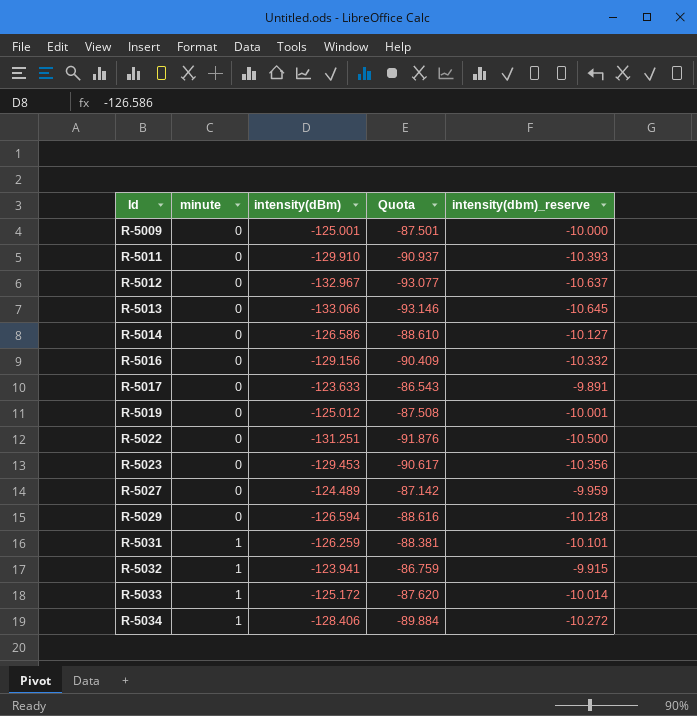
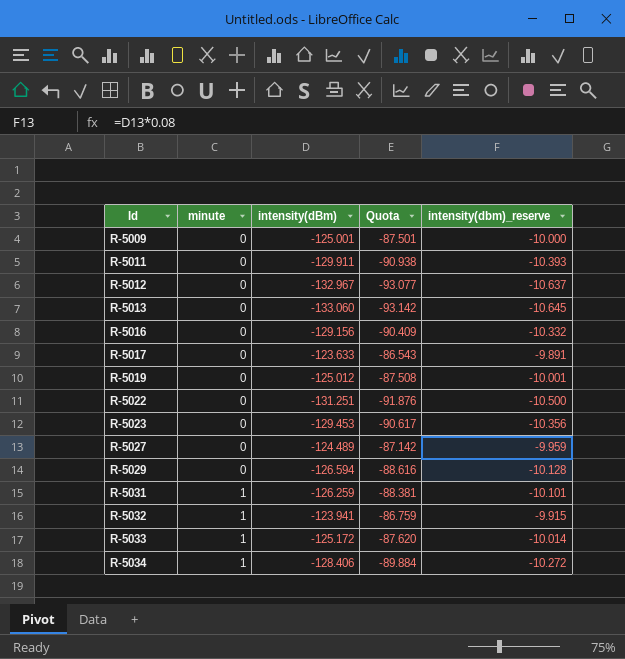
row R-5014: 0 | -126.586 | -88.610 | -10.127 -> none
R-5011 | intensity(dBm): -129.910 -> -129.911
R-5011 | Quota: -90.937 -> -90.938
R-5013 | intensity(dBm): -133.066 -> -133.060
R-5013 | Quota: -93.146 -> -93.142

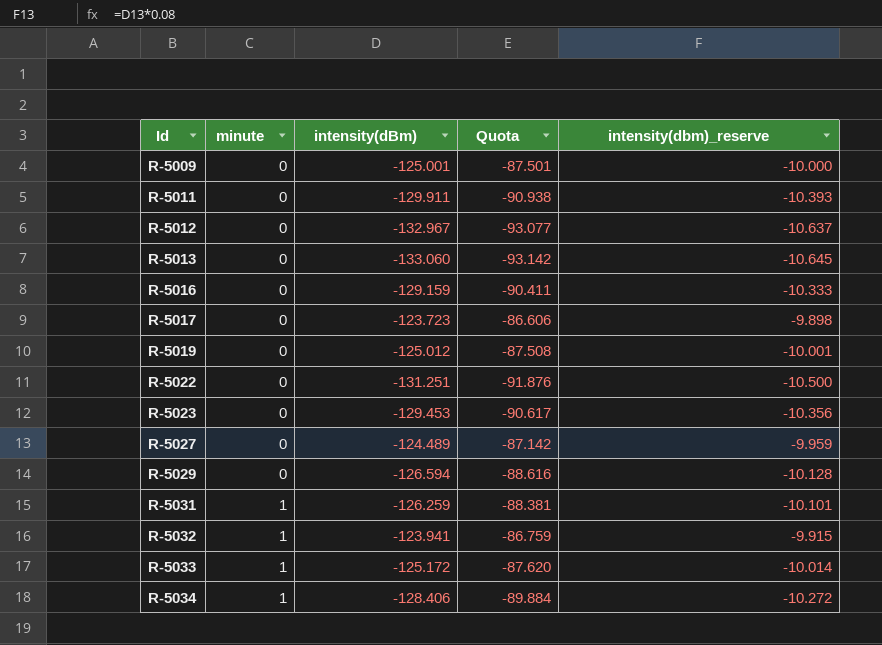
R-5016 | intensity(dBm): -129.156 -> -129.159
R-5016 | Quota: -90.409 -> -90.411
R-5016 | intensity(dbm)_reserve: -10.332 -> -10.333
R-5017 | intensity(dBm): -123.633 -> -123.723
R-5017 | Quota: -86.543 -> -86.606
R-5017 | intensity(dbm)_reserve: -9.891 -> -9.898

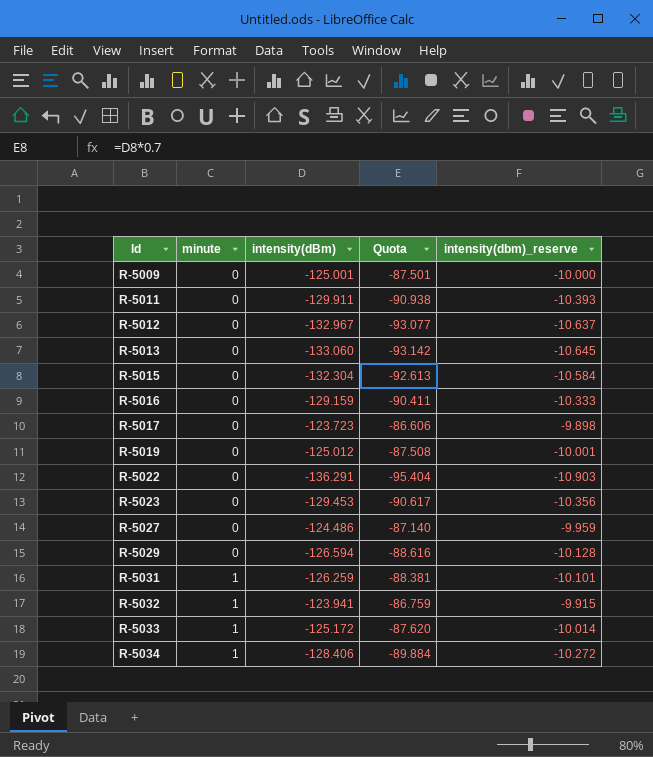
row R-5015: none -> 0 | -132.304 | -92.613 | -10.584
R-5022 | intensity(dBm): -131.251 -> -136.291
R-5022 | Quota: -91.876 -> -95.404
R-5022 | intensity(dbm)_reserve: -10.500 -> -10.903
R-5027 | intensity(dBm): -124.489 -> -124.486
R-5027 | Quota: -87.142 -> -87.140

